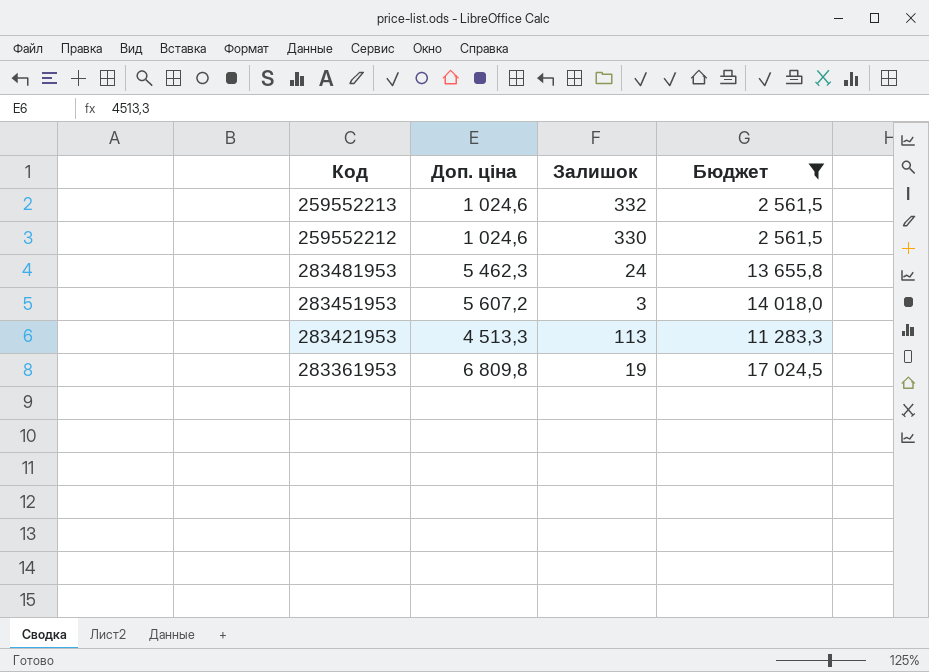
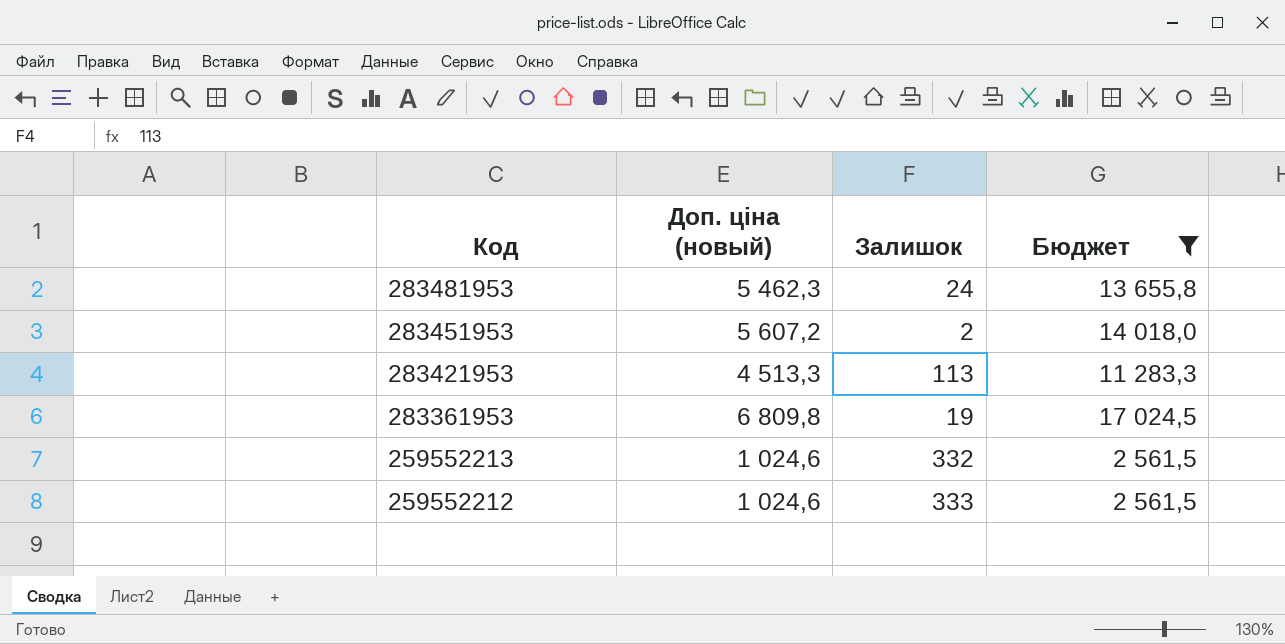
row order: none -> Код descending
column name: Доп. ціна -> Доп. ціна (новый)
283451953 | Залишок: 3 -> 2
259552212 | Залишок: 330 -> 333

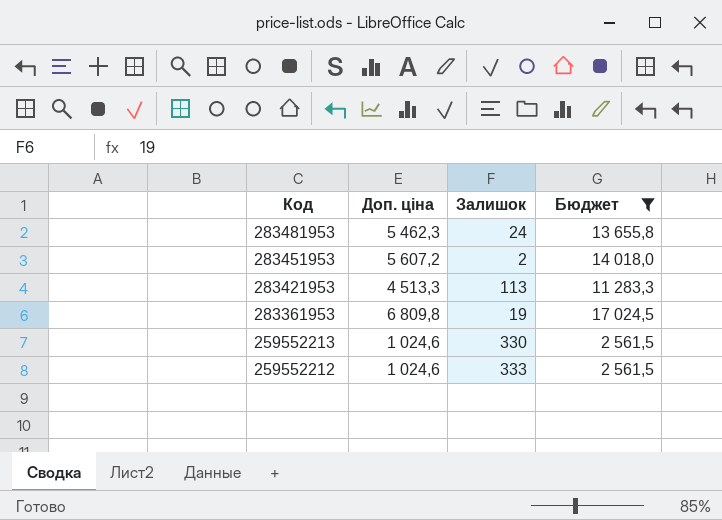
column name: Доп. ціна (новый) -> Доп. ціна
259552213 | Залишок: 332 -> 330

